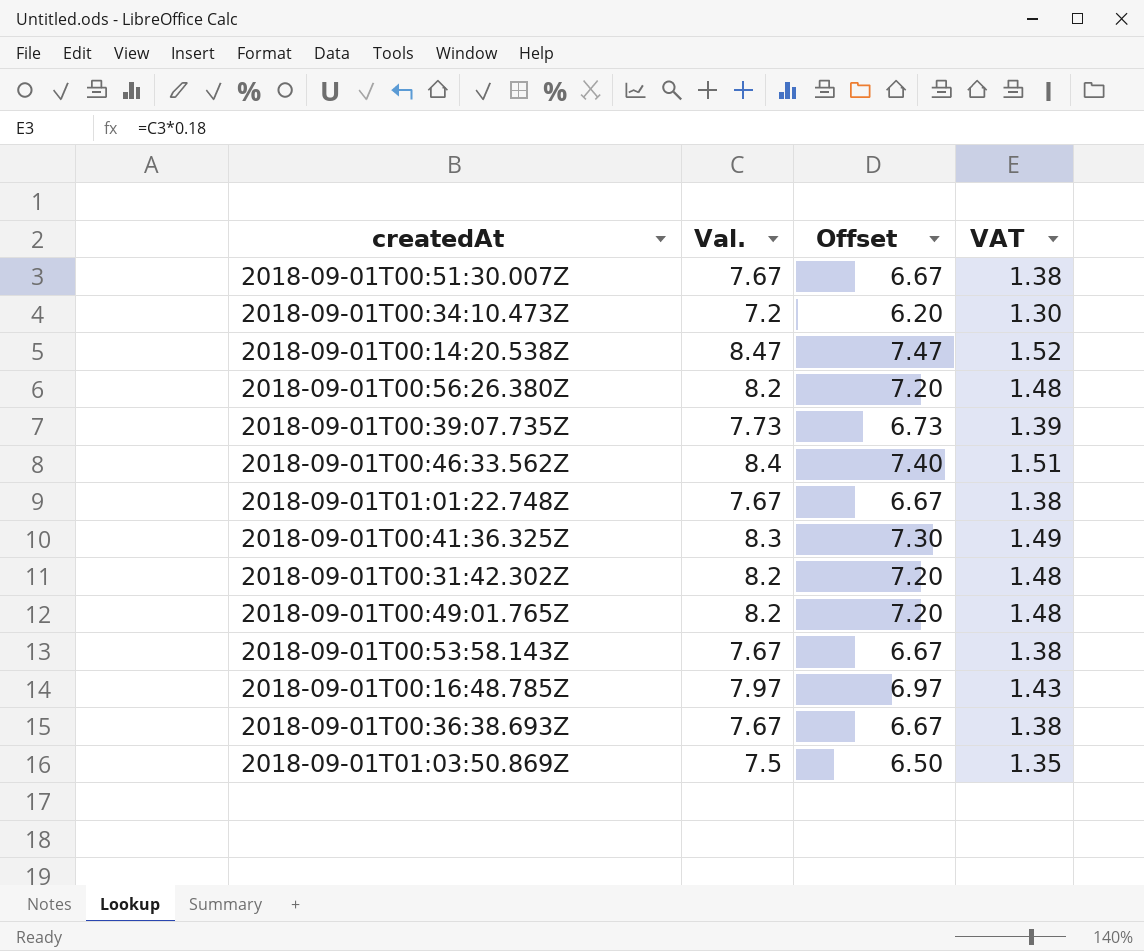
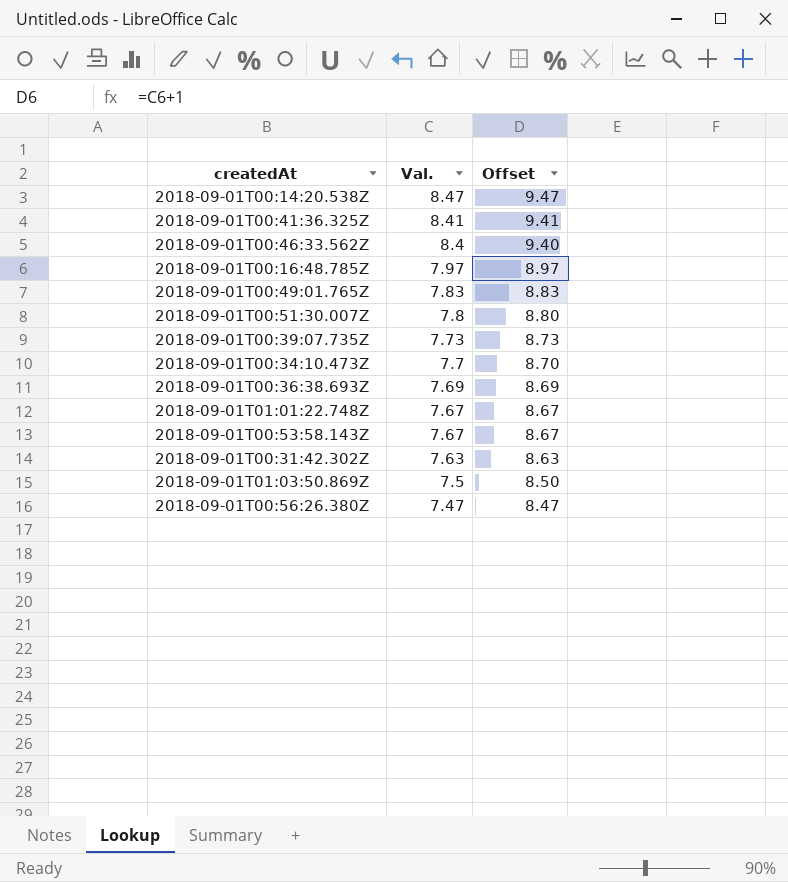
row order: none -> Val. descending
column VAT | formula: [Val.] * 0.18 -> none
column Offset | formula: [Val.] - 1 -> [Val.] + 1
2018-09-01T00:41:36.325Z | Val.: 8.3 -> 8.41
2018-09-01T00:49:01.765Z | Val.: 8.2 -> 7.83
2018-09-01T00:51:30.007Z | Val.: 7.67 -> 7.8
2018-09-01T00:34:10.473Z | Val.: 7.2 -> 7.7
2018-09-01T00:36:38.693Z | Val.: 7.67 -> 7.69
2018-09-01T00:31:42.302Z | Val.: 8.2 -> 7.63
2018-09-01T00:56:26.380Z | Val.: 8.2 -> 7.47

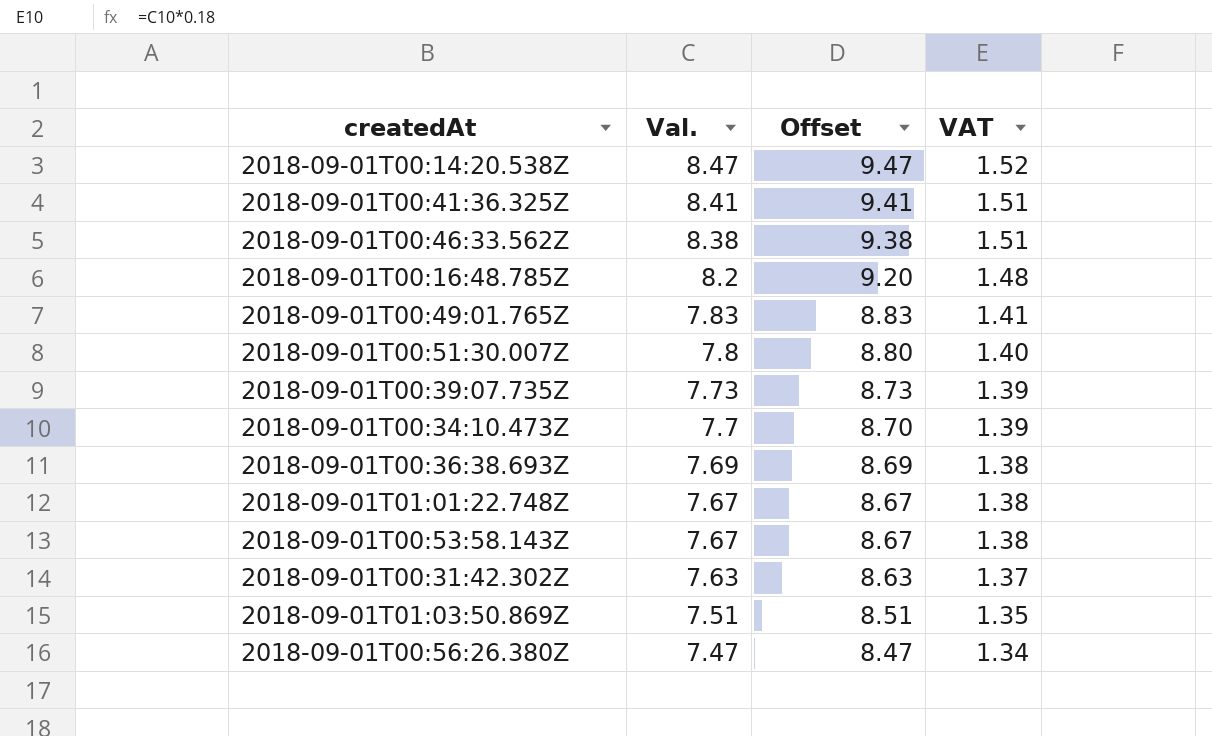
column VAT | formula: none -> [Val.] * 0.18
2018-09-01T00:46:33.562Z | Val.: 8.4 -> 8.38
2018-09-01T00:46:33.562Z | Offset: 9.40 -> 9.38
2018-09-01T00:16:48.785Z | Val.: 7.97 -> 8.2
2018-09-01T00:16:48.785Z | Offset: 8.97 -> 9.20
2018-09-01T01:03:50.869Z | Val.: 7.5 -> 7.51
2018-09-01T01:03:50.869Z | Offset: 8.50 -> 8.51

